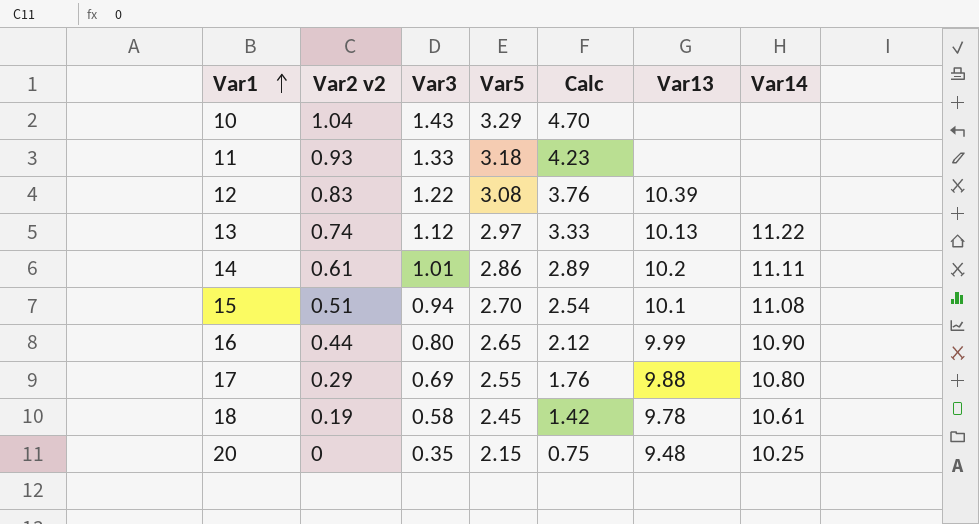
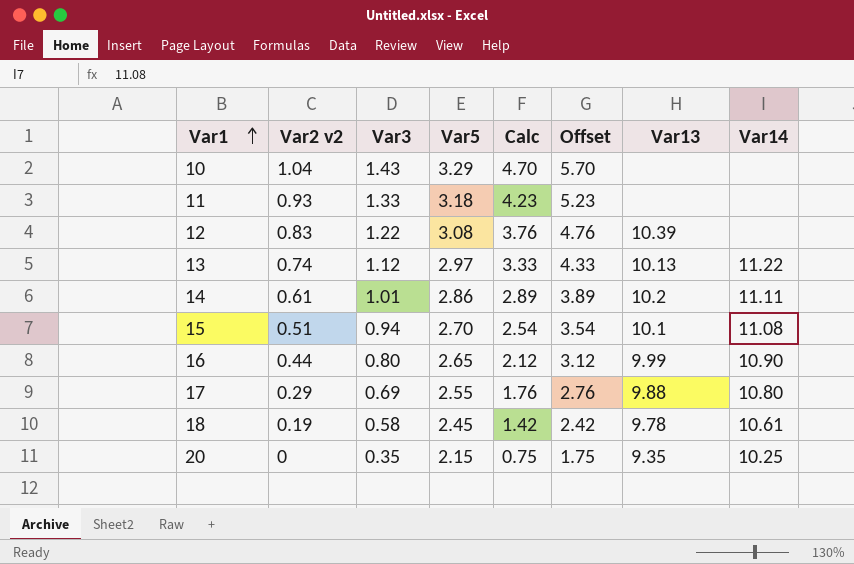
column Offset | formula: none -> [Calc] + 1
20 | Var13: 9.48 -> 9.35

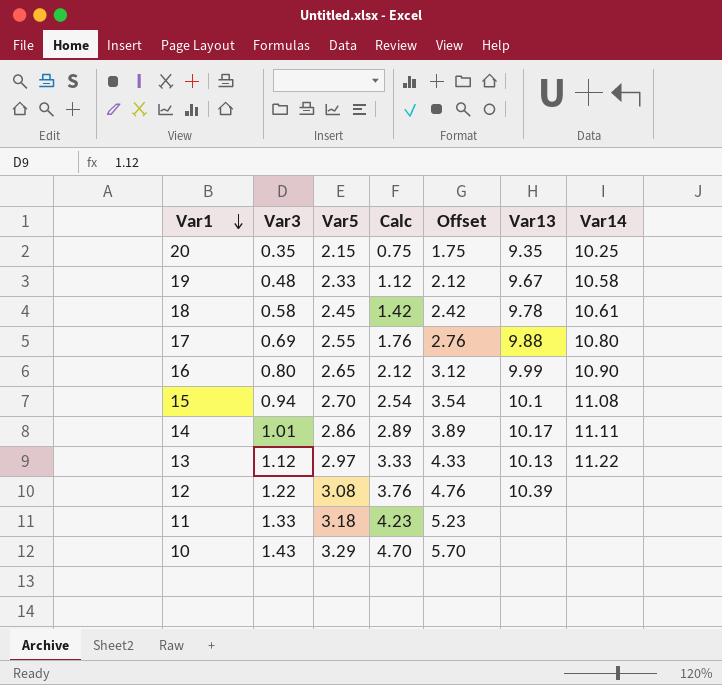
row order: Var1 ascending -> Var1 descending
column Var2 v2 | position: 2 -> none
row 19: none -> 0.48 | 2.33 | 1.12 | 2.12 | 9.67 | 10.58
14 | Var13: 10.2 -> 10.17

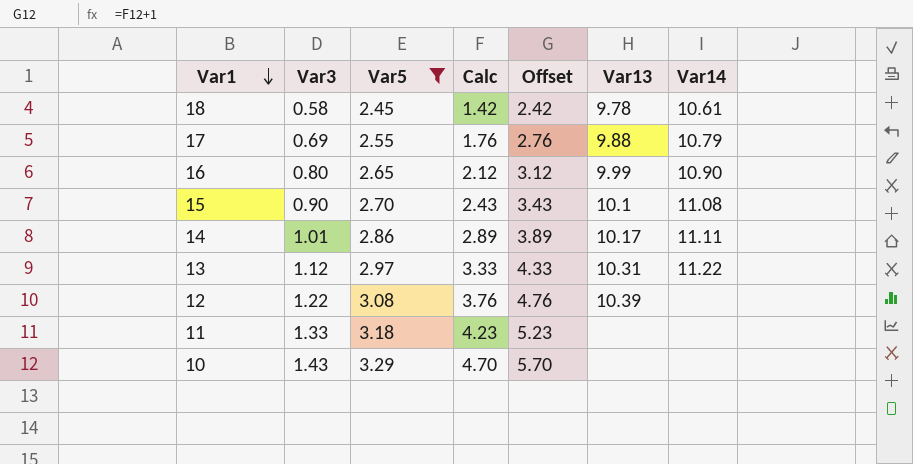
filter: none -> Var5 >= 2.45
17 | Var14: 10.80 -> 10.79
15 | Var3: 0.94 -> 0.90
15 | Calc: 2.54 -> 2.43
15 | Offset: 3.54 -> 3.43
13 | Var13: 10.13 -> 10.31

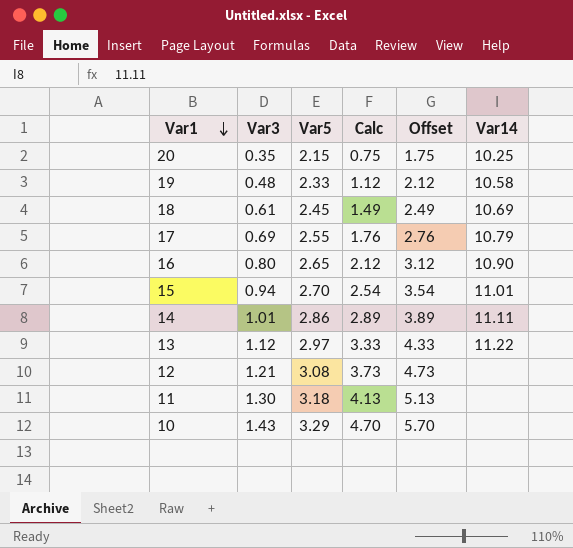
filter: Var5 >= 2.45 -> none
column Var13 | position: 6 -> none
18 | Var3: 0.58 -> 0.61
18 | Calc: 1.42 -> 1.49
18 | Offset: 2.42 -> 2.49
18 | Var14: 10.61 -> 10.69
15 | Var3: 0.90 -> 0.94
15 | Calc: 2.43 -> 2.54
15 | Offset: 3.43 -> 3.54
15 | Var14: 11.08 -> 11.01
12 | Var3: 1.22 -> 1.21
12 | Calc: 3.76 -> 3.73
12 | Offset: 4.76 -> 4.73
11 | Var3: 1.33 -> 1.30
11 | Calc: 4.23 -> 4.13
11 | Offset: 5.23 -> 5.13

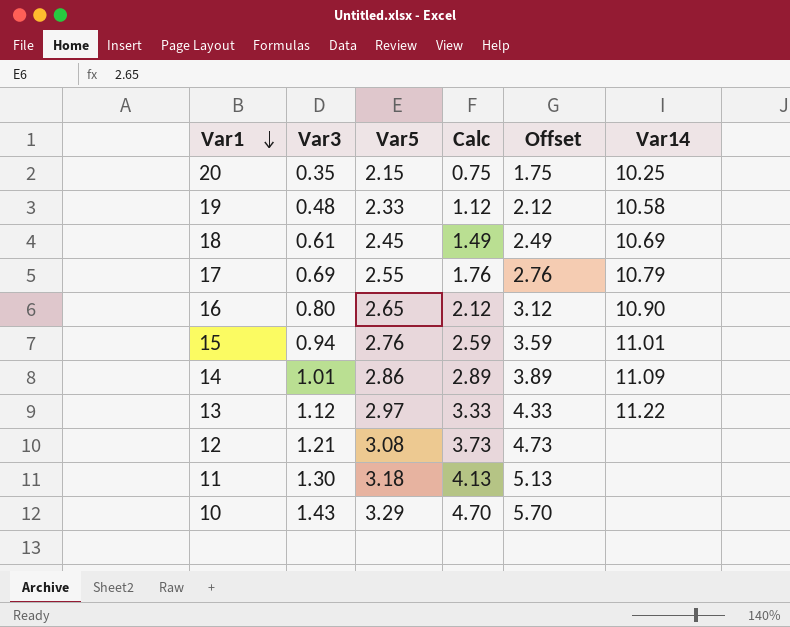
15 | Var5: 2.70 -> 2.76
15 | Calc: 2.54 -> 2.59
15 | Offset: 3.54 -> 3.59
14 | Var14: 11.11 -> 11.09

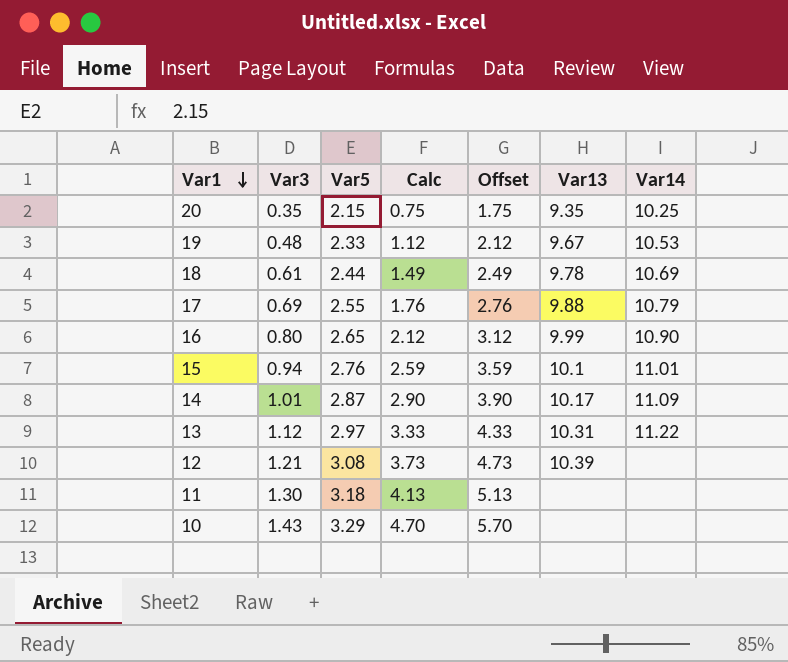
column Var13 | position: none -> 6
19 | Var14: 10.58 -> 10.53
18 | Var5: 2.45 -> 2.44
14 | Var5: 2.86 -> 2.87
14 | Calc: 2.89 -> 2.90
14 | Offset: 3.89 -> 3.90

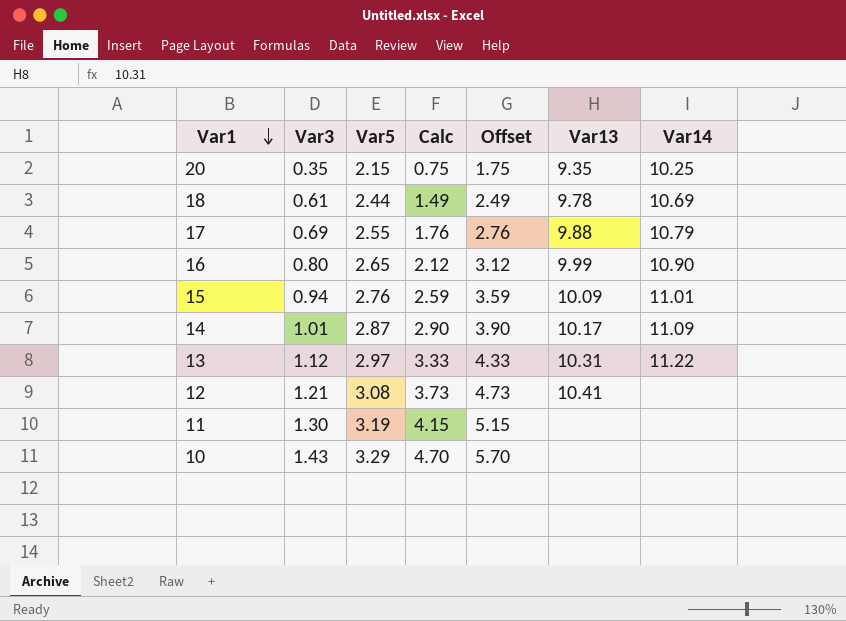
row 19: 0.48 | 2.33 | 1.12 | 2.12 | 9.67 | 10.53 -> none
15 | Var13: 10.1 -> 10.09
12 | Var13: 10.39 -> 10.41
11 | Var5: 3.18 -> 3.19
11 | Calc: 4.13 -> 4.15
11 | Offset: 5.13 -> 5.15

